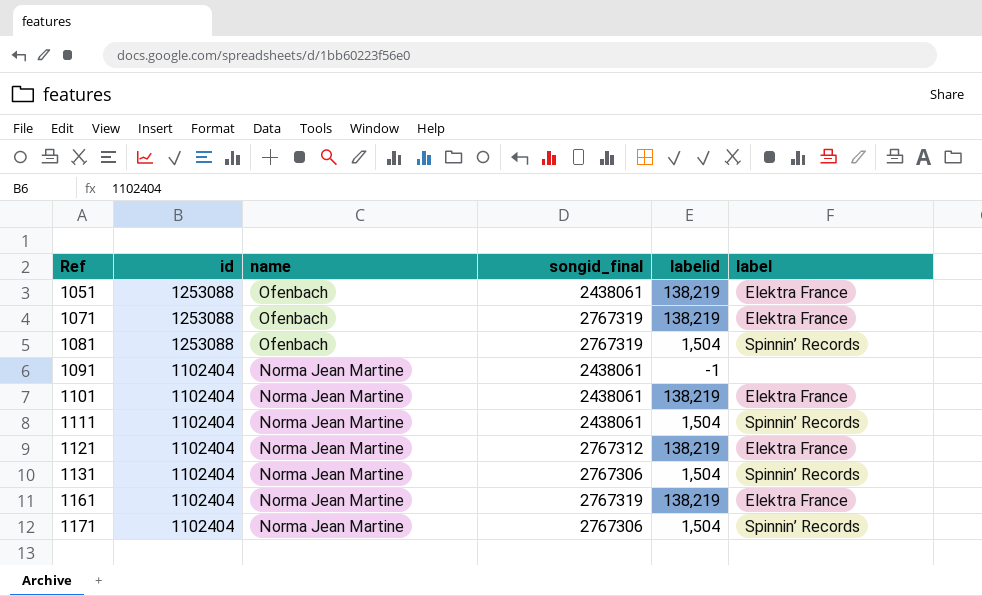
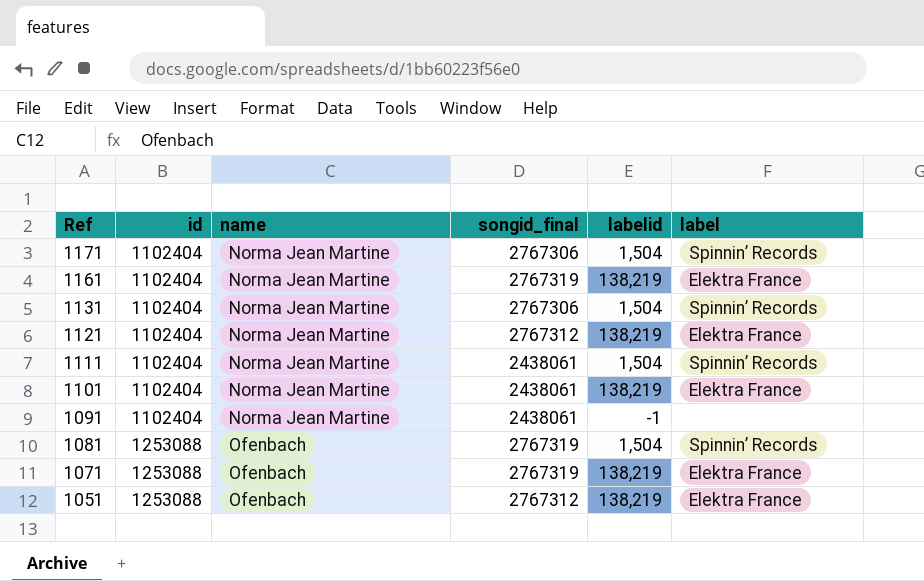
row order: Ref ascending -> Ref descending
1051 | songid_final: 2438061 -> 2767312

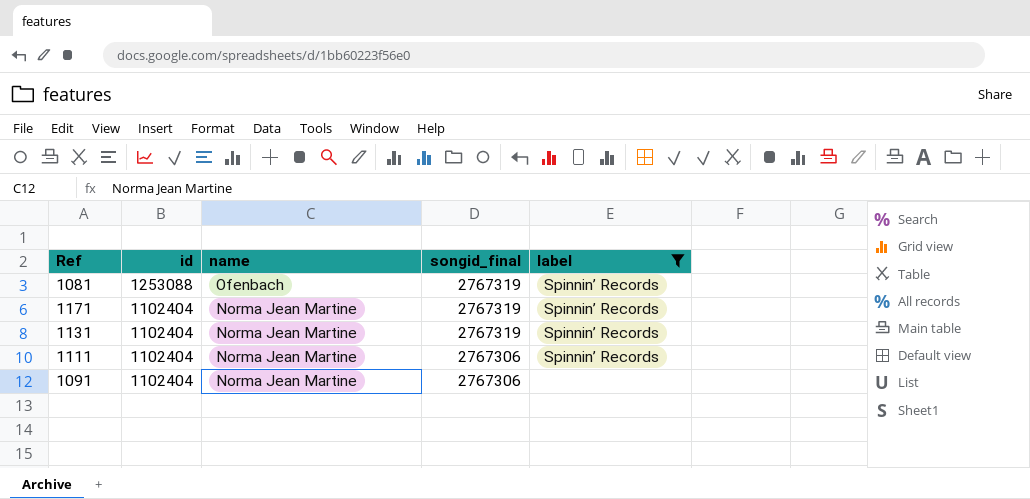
filter: none -> label != Elektra France
row order: Ref descending -> id descending
column labelid | position: 5 -> none
1171 | songid_final: 2767306 -> 2767319
1131 | songid_final: 2767306 -> 2767319
1111 | songid_final: 2438061 -> 2767306
1091 | songid_final: 2438061 -> 2767306

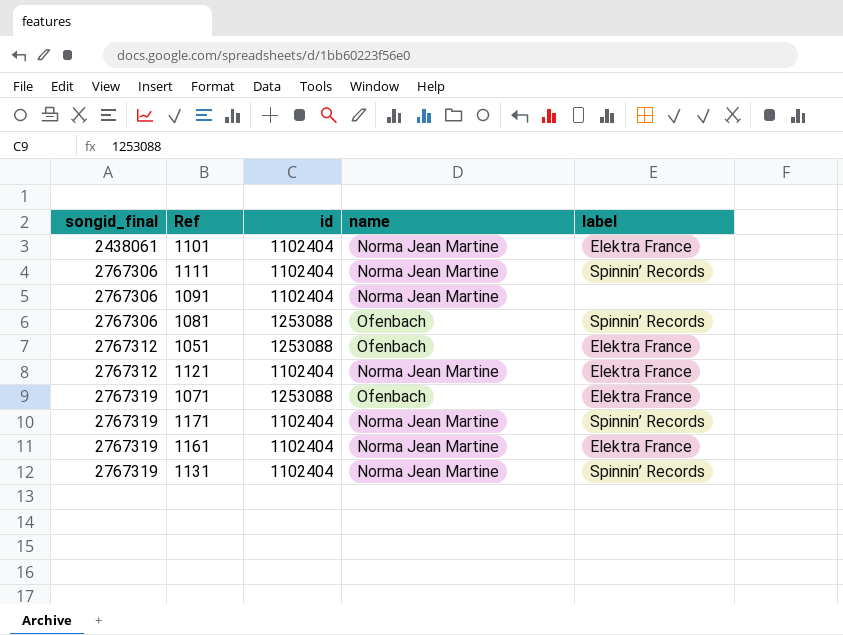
filter: label != Elektra France -> none
row order: id descending -> songid_final ascending
column songid_final | position: 4 -> 1
1081 | songid_final: 2767319 -> 2767306

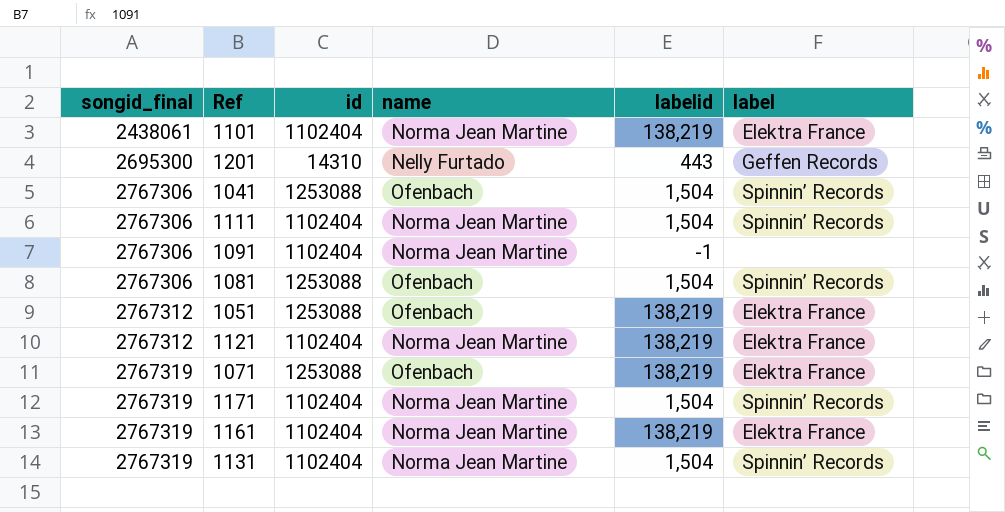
column labelid | position: none -> 5
row 1201: none -> 2695300 | 14310 | Nelly Furtado | 443 | Geffen Records
row 1041: none -> 2767306 | 1253088 | Ofenbach | 1,504 | Spinnin’ Records

